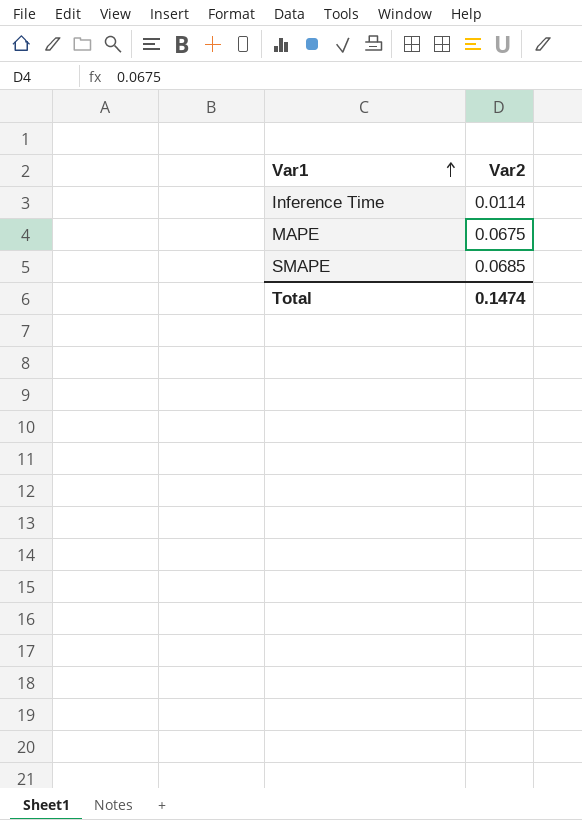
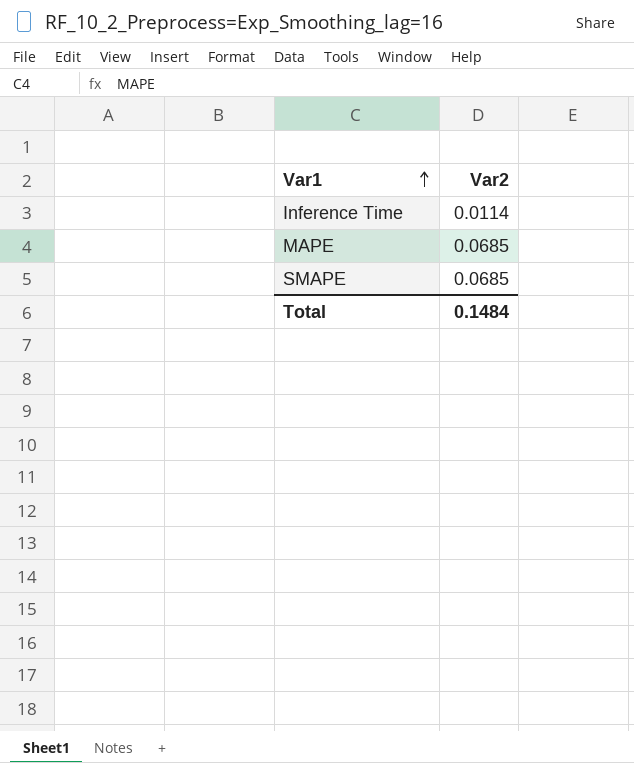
MAPE | Var2: 0.0675 -> 0.0685
Total | Var2: 0.1474 -> 0.1484

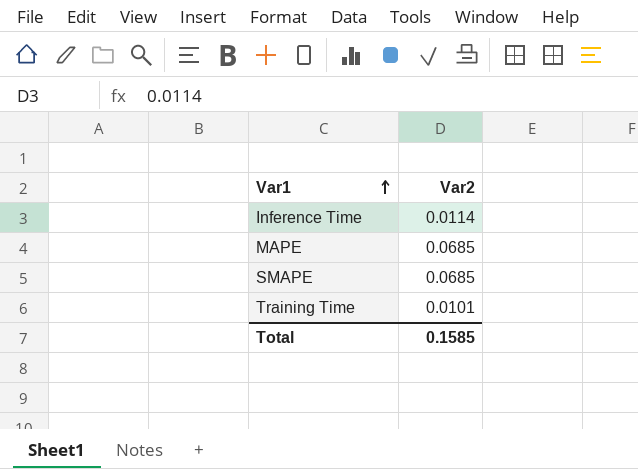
row Training Time: none -> 0.0101
Total | Var2: 0.1484 -> 0.1585

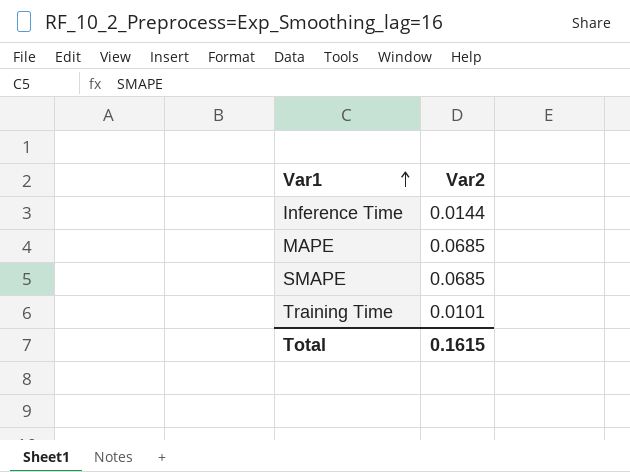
Inference Time | Var2: 0.0114 -> 0.0144
Total | Var2: 0.1585 -> 0.1615

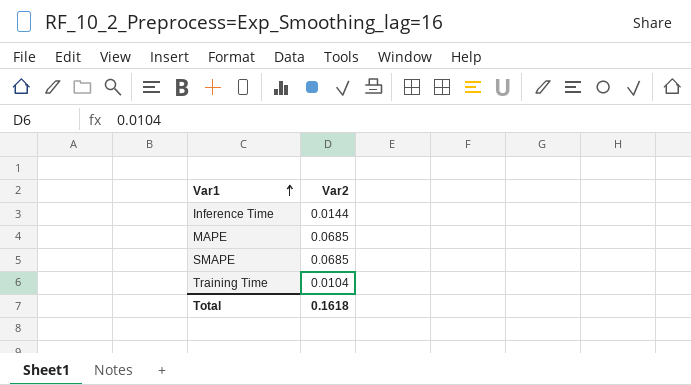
Training Time | Var2: 0.0101 -> 0.0104
Total | Var2: 0.1615 -> 0.1618

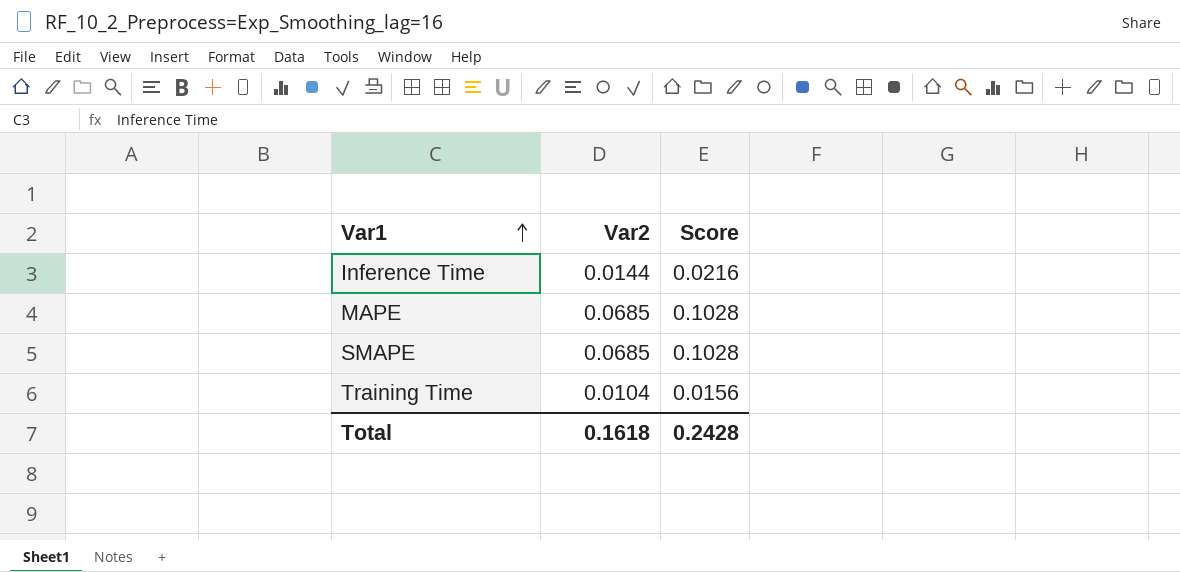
column Score | formula: none -> [Var2] * 1.5

